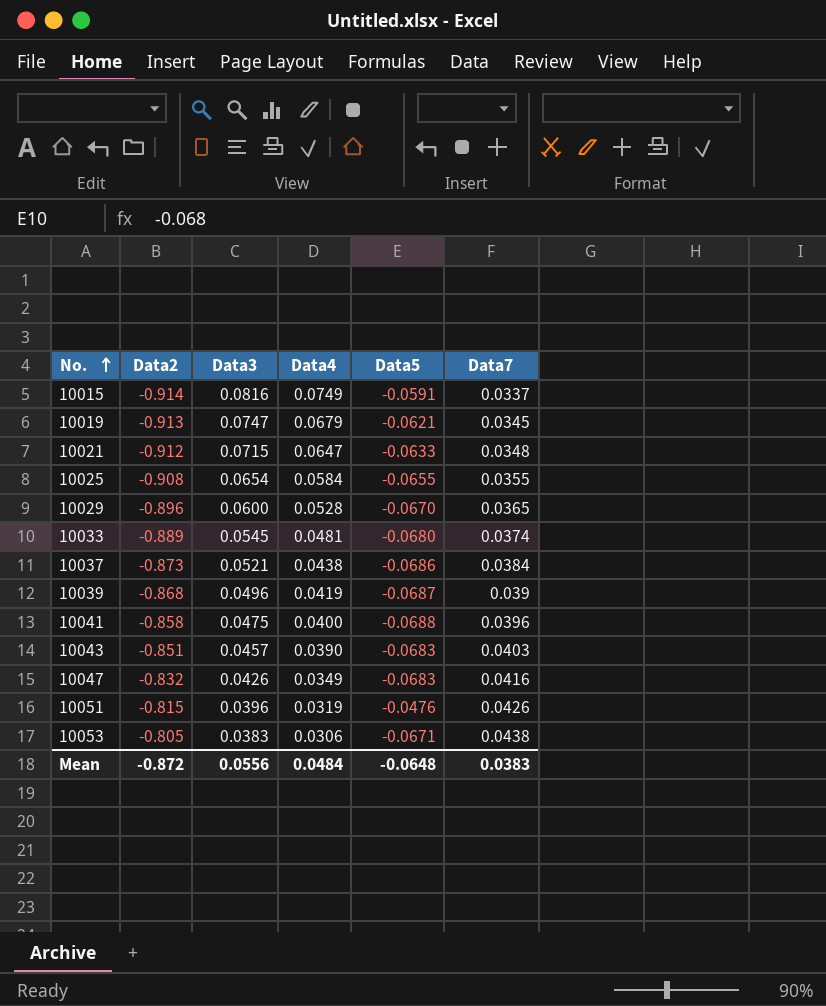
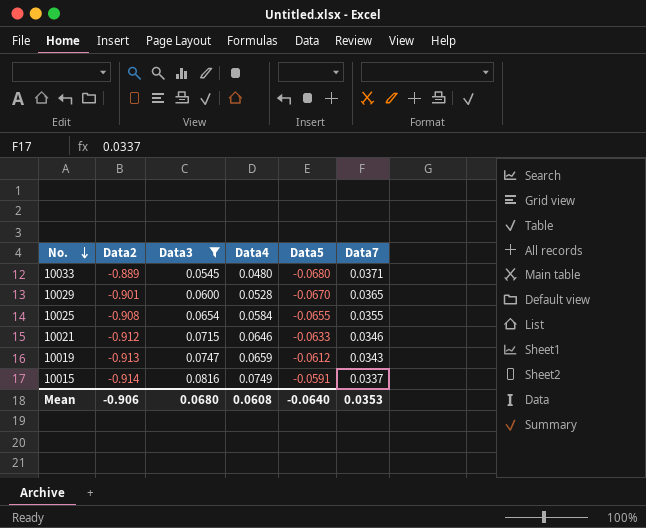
filter: none -> Data3 >= 0.0545
row order: No. ascending -> No. descending
10033 | Data4: 0.0481 -> 0.0480
10033 | Data7: 0.0374 -> 0.0371
10029 | Data2: -0.896 -> -0.901
10021 | Data4: 0.0647 -> 0.0646
10021 | Data7: 0.0348 -> 0.0346
10019 | Data4: 0.0679 -> 0.0659
10019 | Data5: -0.0621 -> -0.0612
10019 | Data7: 0.0345 -> 0.0343
Mean | Data2: -0.872 -> -0.906
Mean | Data3: 0.0556 -> 0.0680
Mean | Data4: 0.0484 -> 0.0608
Mean | Data5: -0.0648 -> -0.0640
Mean | Data7: 0.0383 -> 0.0353

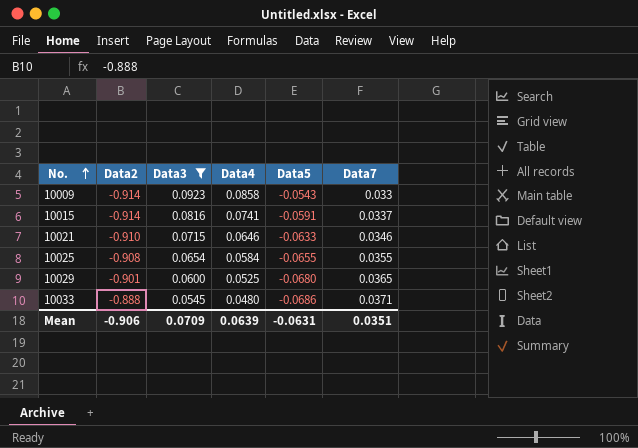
row order: No. descending -> No. ascending
row 10019: -0.913 | 0.0747 | 0.0659 | -0.0612 | 0.0343 -> none
row 10009: none -> -0.914 | 0.0923 | 0.0858 | -0.0543 | 0.033
10015 | Data4: 0.0749 -> 0.0741
10021 | Data2: -0.912 -> -0.910
10029 | Data4: 0.0528 -> 0.0525
10029 | Data5: -0.0670 -> -0.0680
10033 | Data2: -0.889 -> -0.888
10033 | Data5: -0.0680 -> -0.0686
Mean | Data3: 0.0680 -> 0.0709
Mean | Data4: 0.0608 -> 0.0639
Mean | Data5: -0.0640 -> -0.0631
Mean | Data7: 0.0353 -> 0.0351

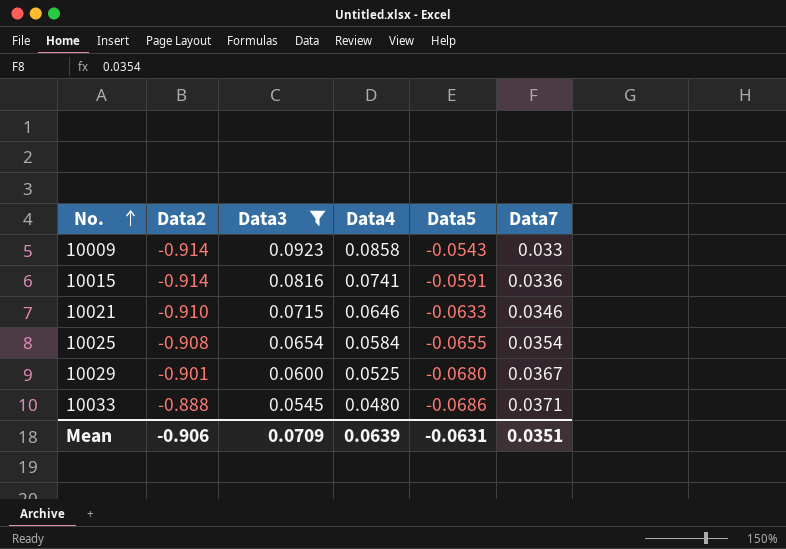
10015 | Data7: 0.0337 -> 0.0336
10025 | Data7: 0.0355 -> 0.0354
10029 | Data7: 0.0365 -> 0.0367

